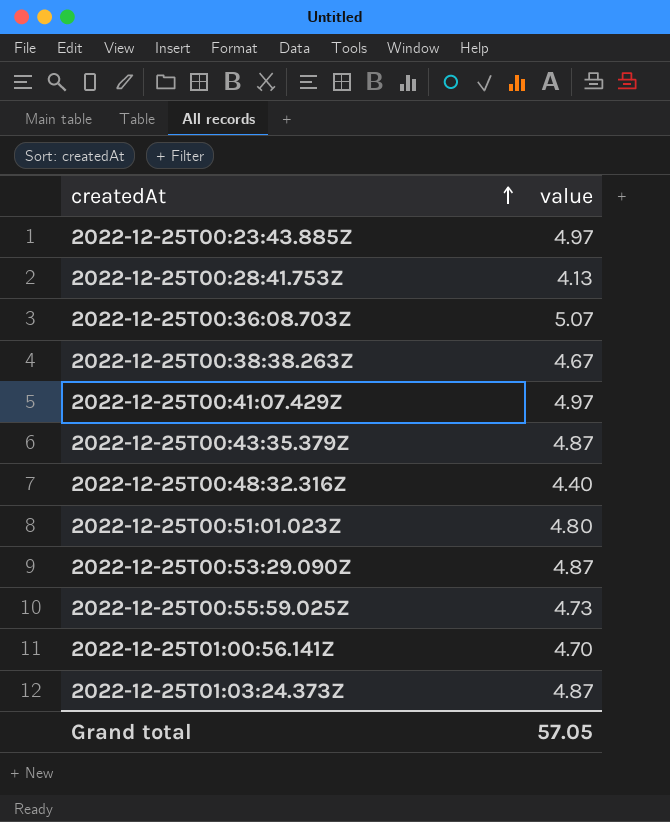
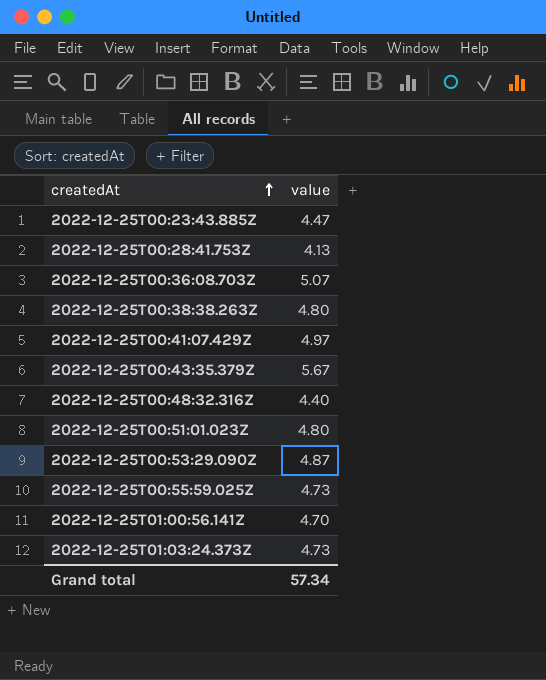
2022-12-25T00:23:43.885Z | value: 4.97 -> 4.47
2022-12-25T00:38:38.263Z | value: 4.67 -> 4.80
2022-12-25T00:43:35.379Z | value: 4.87 -> 5.67
2022-12-25T01:03:24.373Z | value: 4.87 -> 4.73
Grand total | value: 57.05 -> 57.34

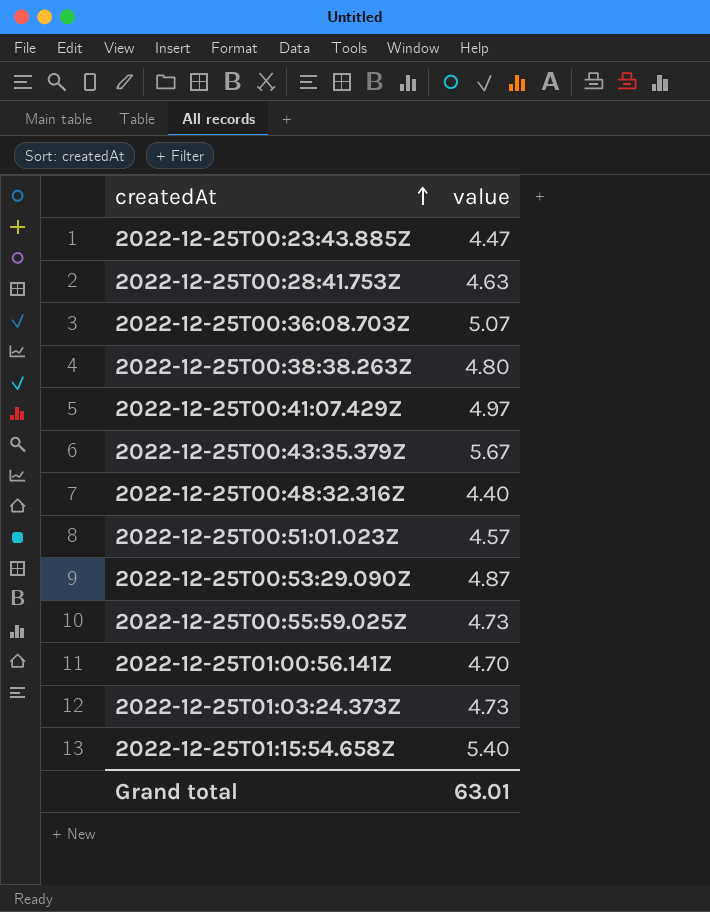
2022-12-25T00:28:41.753Z | value: 4.13 -> 4.63
2022-12-25T00:51:01.023Z | value: 4.80 -> 4.57
row 2022-12-25T01:15:54.658Z: none -> 5.40
Grand total | value: 57.34 -> 63.01

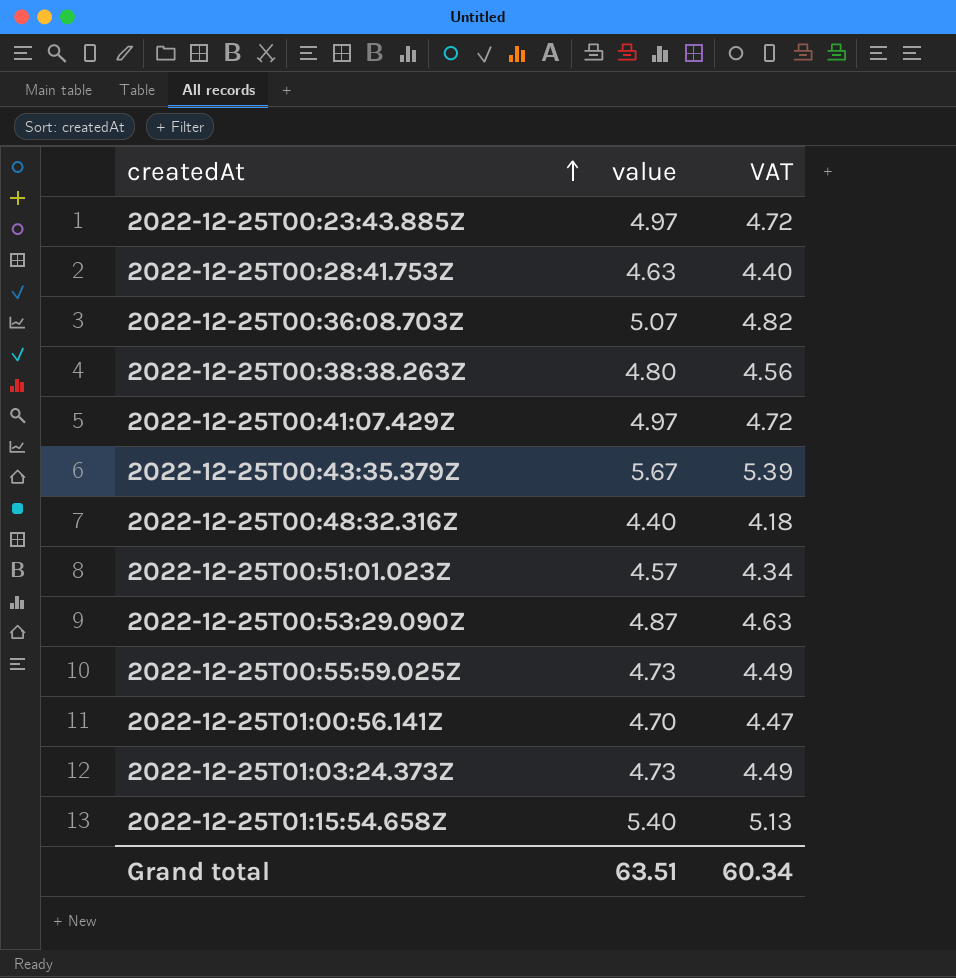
column VAT | formula: none -> [value] * 0.95
2022-12-25T00:23:43.885Z | value: 4.47 -> 4.97
Grand total | value: 63.01 -> 63.51

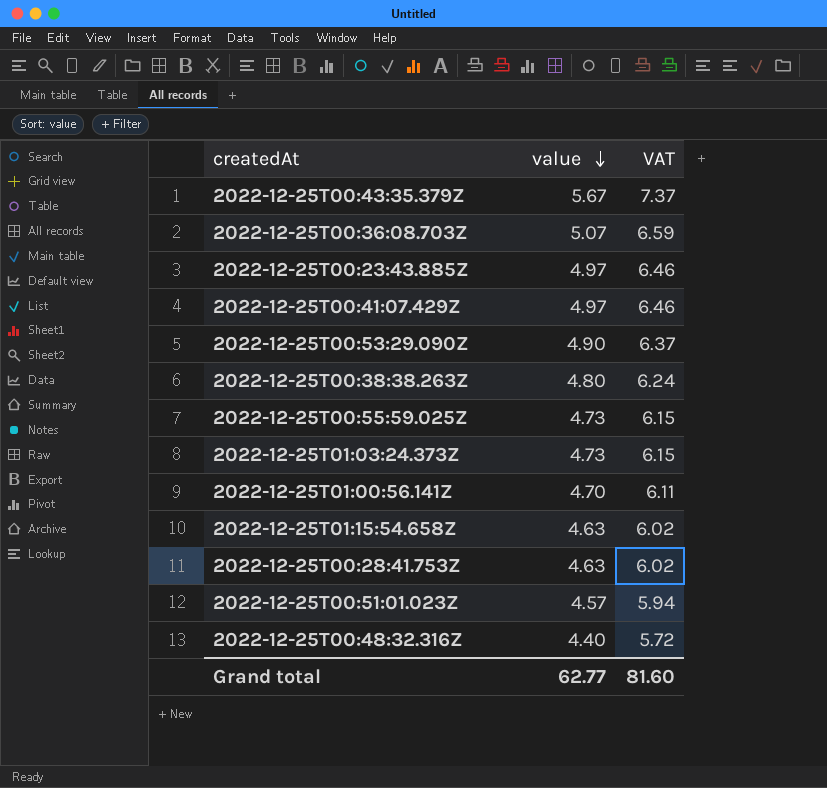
row order: createdAt ascending -> value descending
column VAT | formula: [value] * 0.95 -> [value] * 1.3
2022-12-25T00:53:29.090Z | value: 4.87 -> 4.90
2022-12-25T01:15:54.658Z | value: 5.40 -> 4.63
Grand total | value: 63.51 -> 62.77
Grand total | VAT: 60.34 -> 81.60

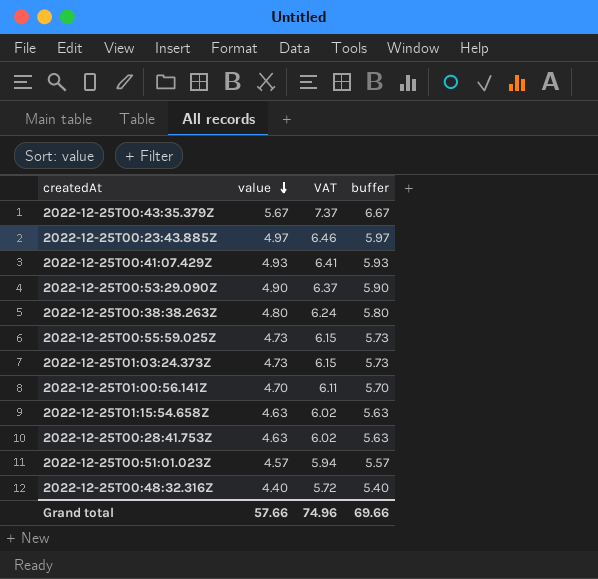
column buffer | formula: none -> [value] + 1
row 2022-12-25T00:36:08.703Z: 5.07 | 6.59 -> none
2022-12-25T00:41:07.429Z | value: 4.97 -> 4.93
2022-12-25T00:41:07.429Z | VAT: 6.46 -> 6.41
Grand total | value: 62.77 -> 57.66
Grand total | VAT: 81.60 -> 74.96

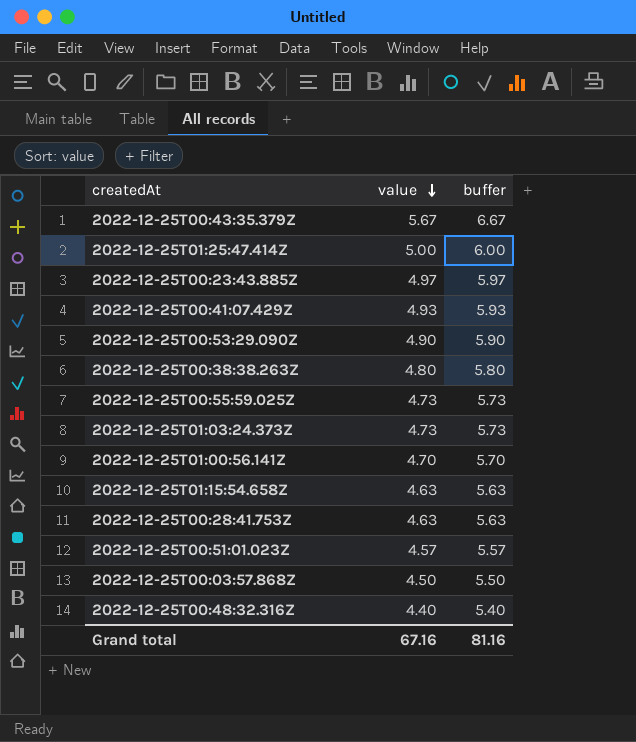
column VAT | formula: [value] * 1.3 -> none
row 2022-12-25T01:25:47.414Z: none -> 5.00 | 6.00
row 2022-12-25T00:03:57.868Z: none -> 4.50 | 5.50
Grand total | value: 57.66 -> 67.16
Grand total | buffer: 69.66 -> 81.16

